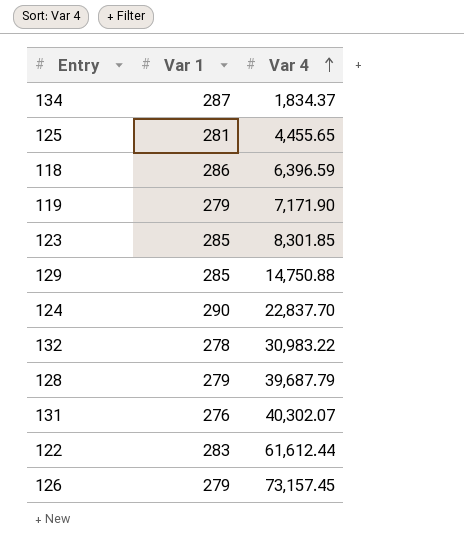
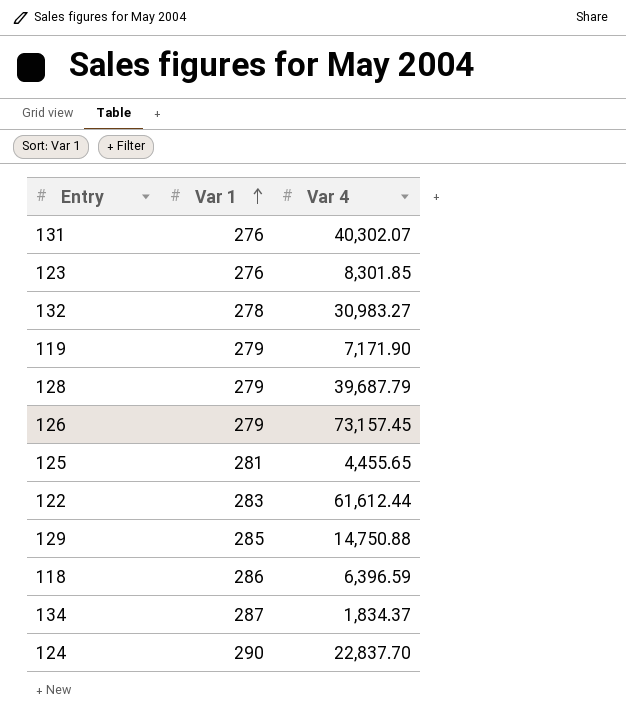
row order: Var 4 ascending -> Var 1 ascending
123 | Var 1: 285 -> 276
132 | Var 4: 30,983.22 -> 30,983.27

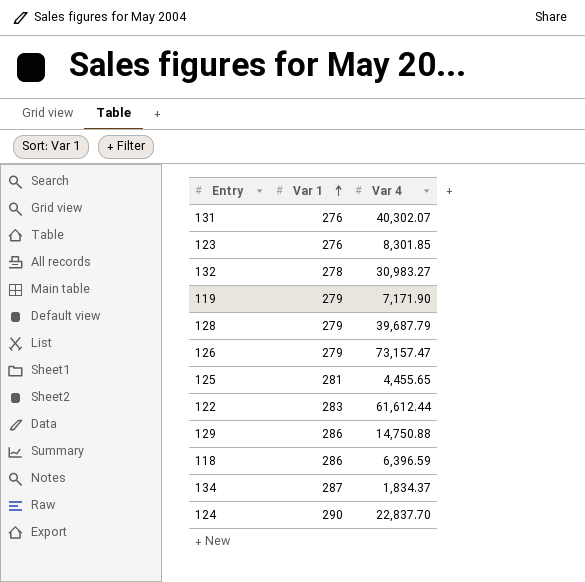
126 | Var 4: 73,157.45 -> 73,157.47
129 | Var 1: 285 -> 286

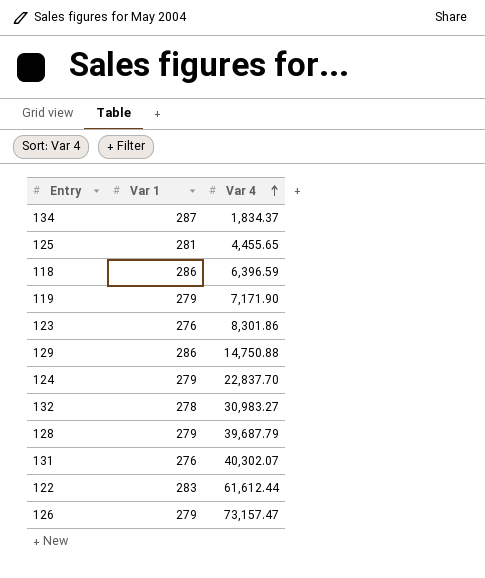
row order: Var 1 ascending -> Var 4 ascending
123 | Var 4: 8,301.85 -> 8,301.86
124 | Var 1: 290 -> 279

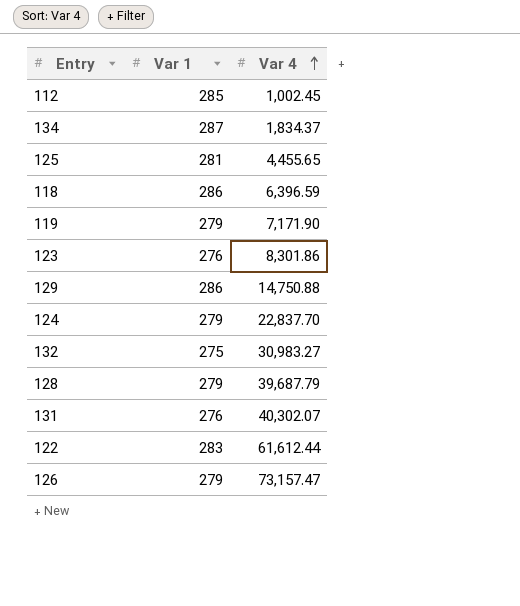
row 112: none -> 285 | 1,002.45
132 | Var 1: 278 -> 275

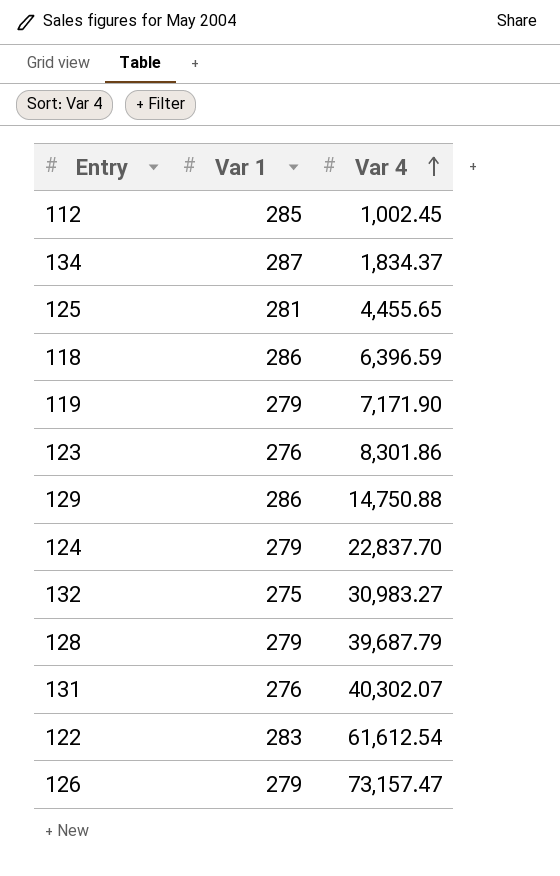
122 | Var 4: 61,612.44 -> 61,612.54

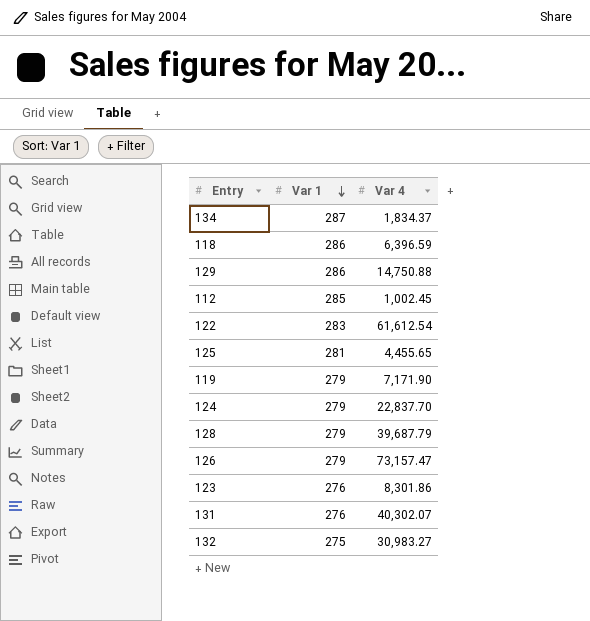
row order: Var 4 ascending -> Var 1 descending

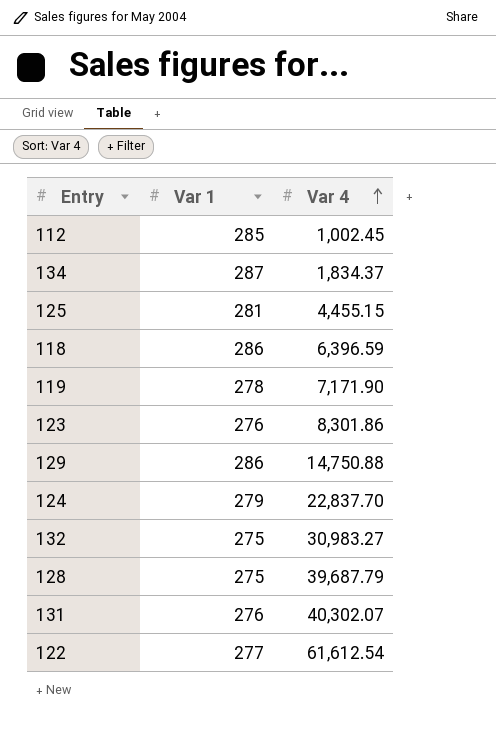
row order: Var 1 descending -> Var 4 ascending
row 126: 279 | 73,157.47 -> none
125 | Var 4: 4,455.65 -> 4,455.15
119 | Var 1: 279 -> 278
128 | Var 1: 279 -> 275
122 | Var 1: 283 -> 277

